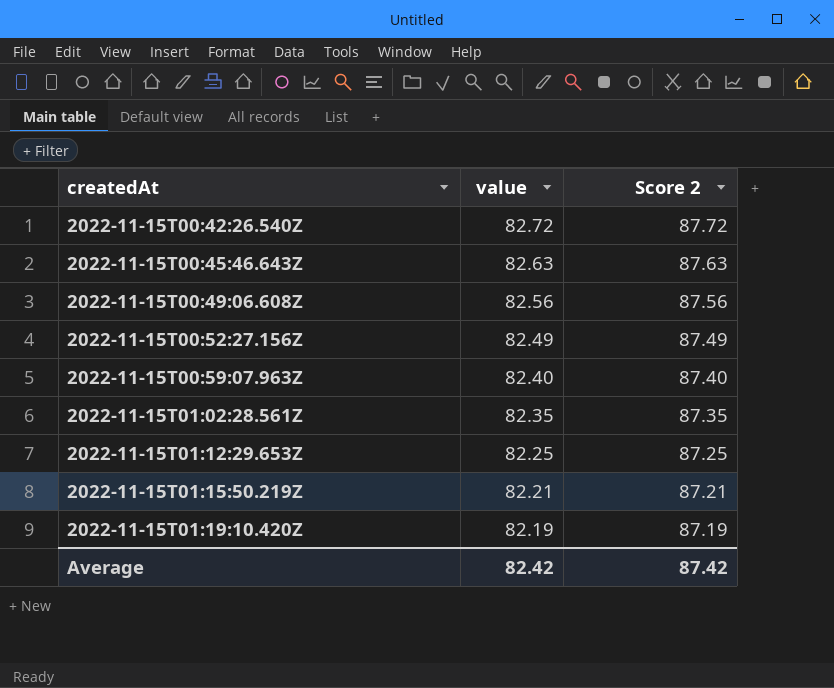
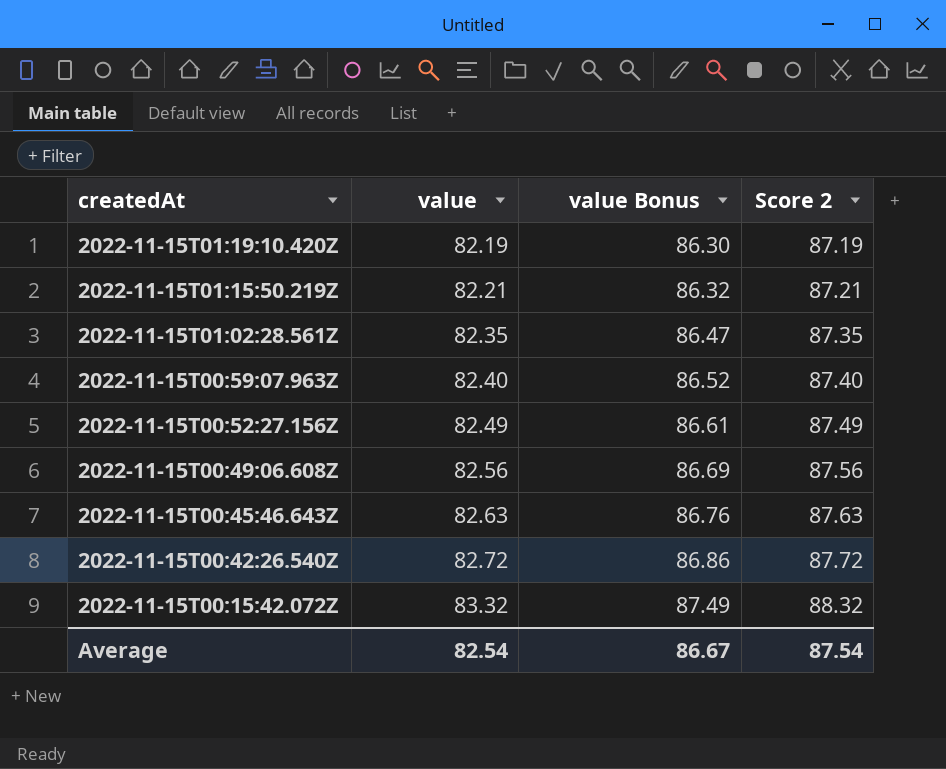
row order: createdAt ascending -> createdAt descending
column value Bonus | formula: none -> [value] * 1.05
row 2022-11-15T01:12:29.653Z: 82.25 | 87.25 -> none
row 2022-11-15T00:15:42.072Z: none -> 83.32 | 87.49 | 88.32
Average | value: 82.42 -> 82.54
Average | Score 2: 87.42 -> 87.54

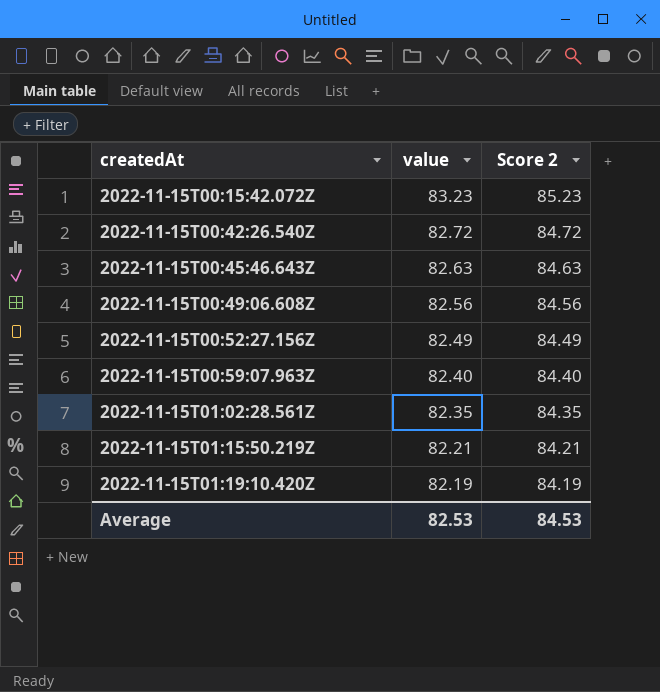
row order: createdAt descending -> createdAt ascending
column value Bonus | formula: [value] * 1.05 -> none
column Score 2 | formula: [value] + 5 -> [value] + 2
2022-11-15T00:15:42.072Z | value: 83.32 -> 83.23
Average | value: 82.54 -> 82.53
Average | Score 2: 87.54 -> 84.53

